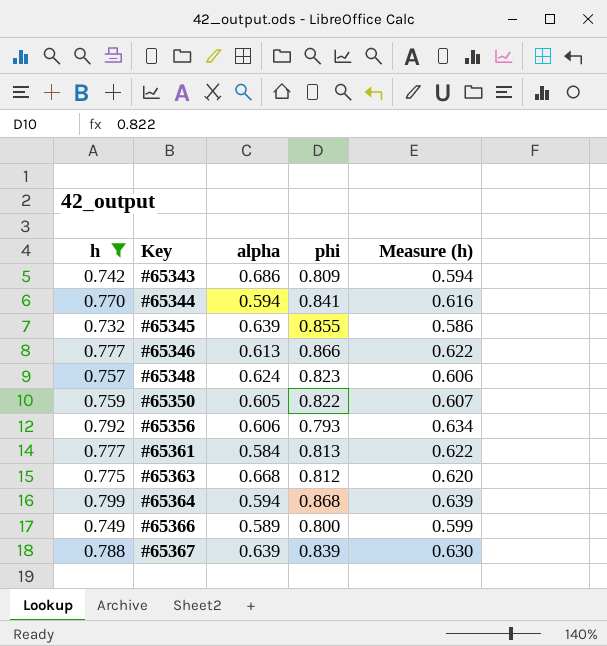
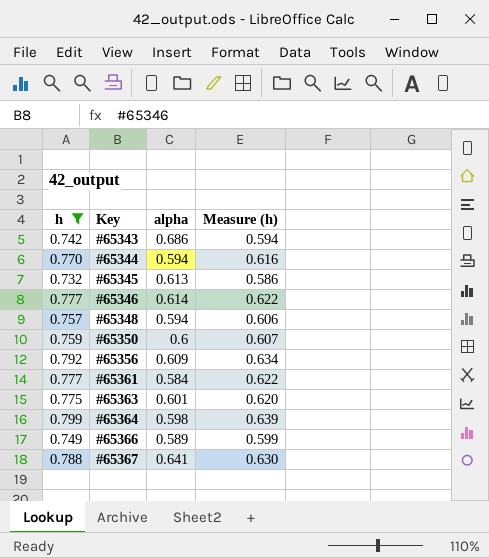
column phi | position: 4 -> none
#65345 | alpha: 0.639 -> 0.613
#65346 | alpha: 0.613 -> 0.614
#65348 | alpha: 0.624 -> 0.594
#65350 | alpha: 0.605 -> 0.6
#65356 | alpha: 0.606 -> 0.609
#65363 | alpha: 0.668 -> 0.601
#65364 | alpha: 0.594 -> 0.598
#65367 | alpha: 0.639 -> 0.641

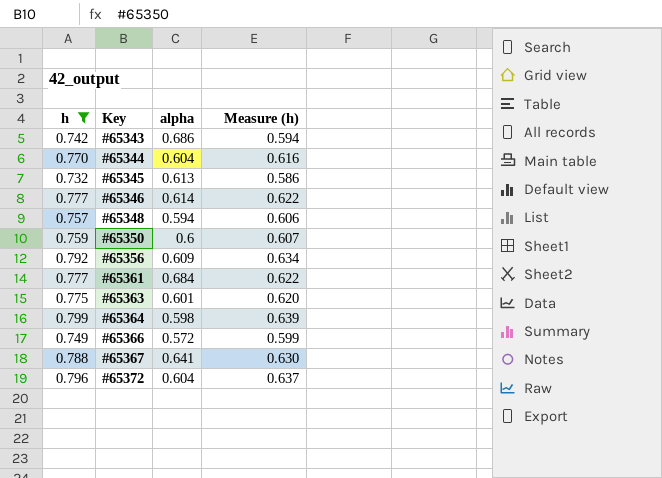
#65344 | alpha: 0.594 -> 0.604
#65361 | alpha: 0.584 -> 0.684
#65366 | alpha: 0.589 -> 0.572
row #65372: none -> 0.796 | 0.604 | 0.637

